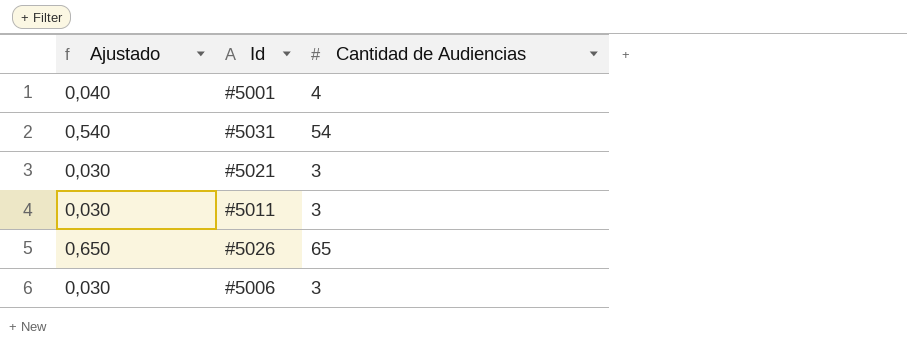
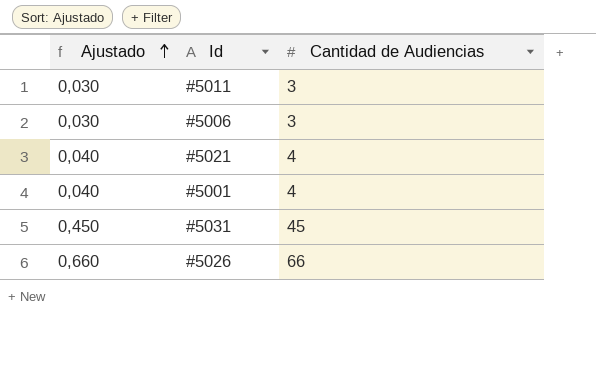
row order: none -> Ajustado ascending
#5021 | Ajustado: 0,030 -> 0,040
#5021 | Cantidad de Audiencias: 3 -> 4
#5031 | Ajustado: 0,540 -> 0,450
#5031 | Cantidad de Audiencias: 54 -> 45
#5026 | Ajustado: 0,650 -> 0,660
#5026 | Cantidad de Audiencias: 65 -> 66

